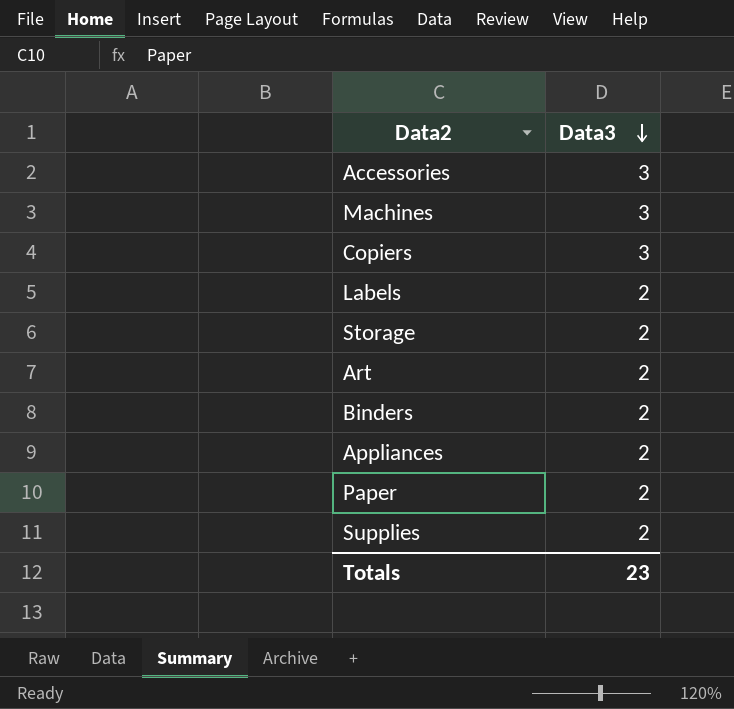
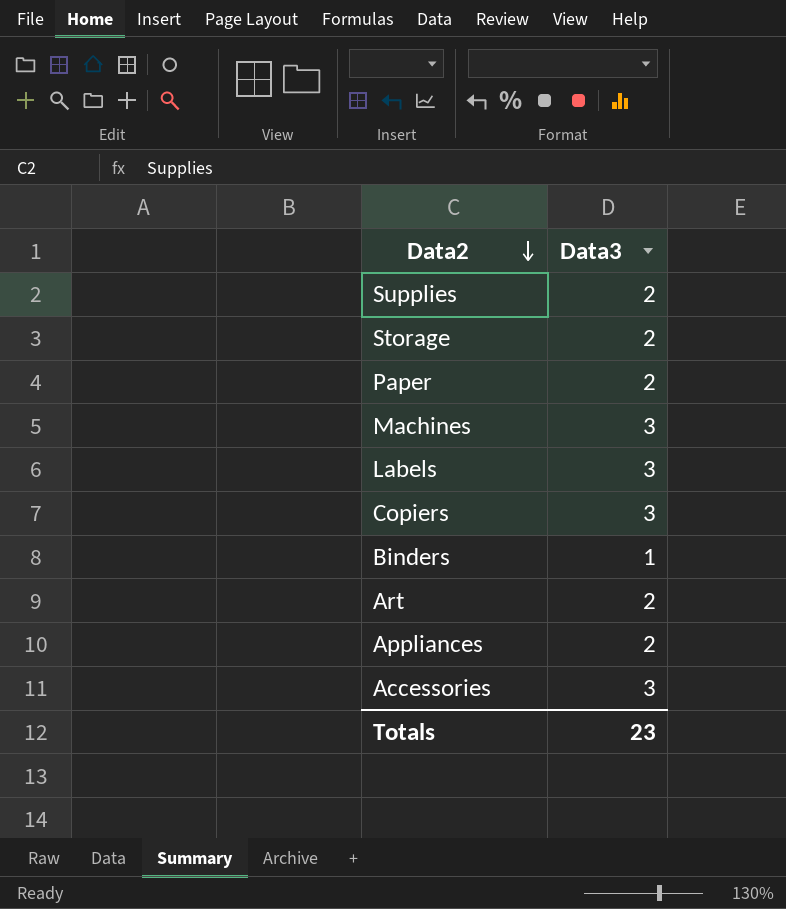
row order: Data3 descending -> Data2 descending
Labels | Data3: 2 -> 3
Binders | Data3: 2 -> 1

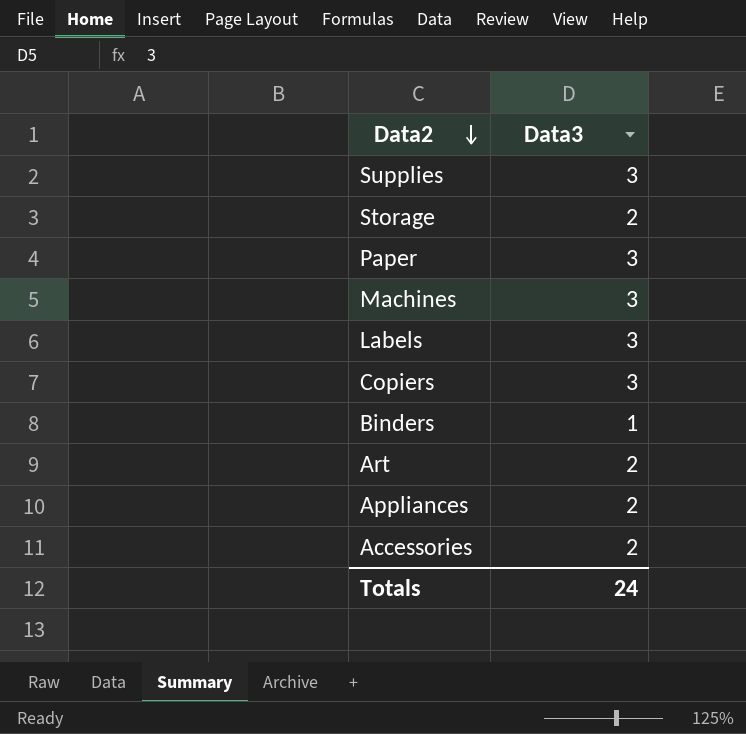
Supplies | Data3: 2 -> 3
Paper | Data3: 2 -> 3
Accessories | Data3: 3 -> 2
Totals | Data3: 23 -> 24

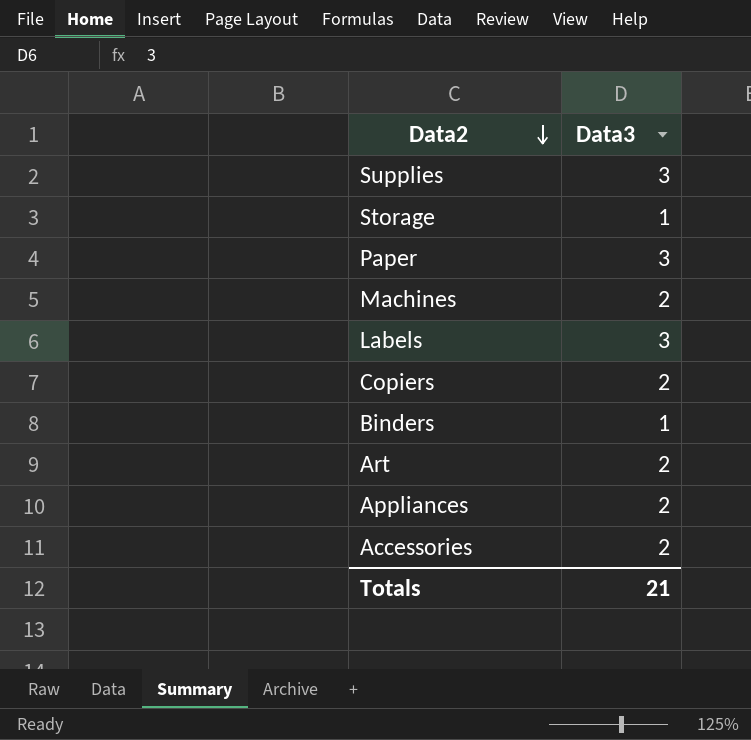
Storage | Data3: 2 -> 1
Machines | Data3: 3 -> 2
Copiers | Data3: 3 -> 2
Totals | Data3: 24 -> 21

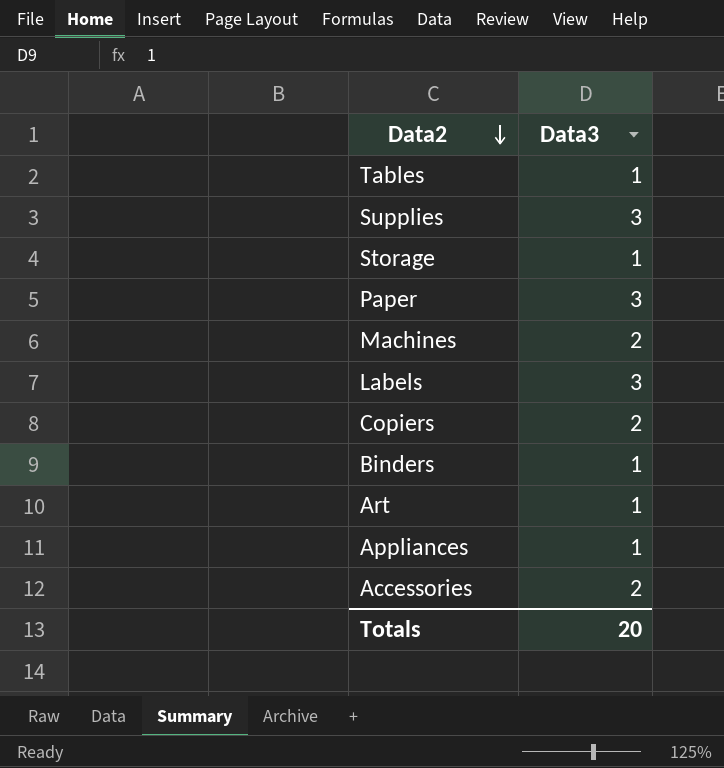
row Tables: none -> 1
Art | Data3: 2 -> 1
Appliances | Data3: 2 -> 1
Totals | Data3: 21 -> 20

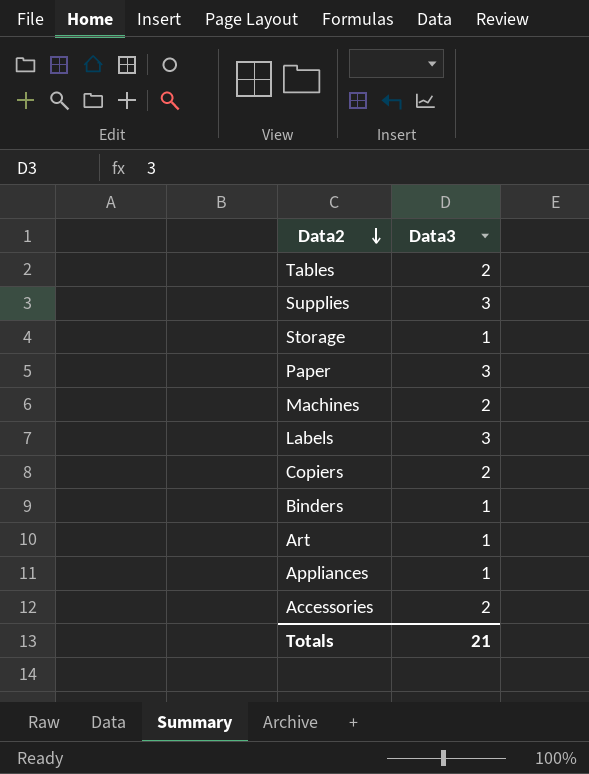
Tables | Data3: 1 -> 2
Totals | Data3: 20 -> 21

